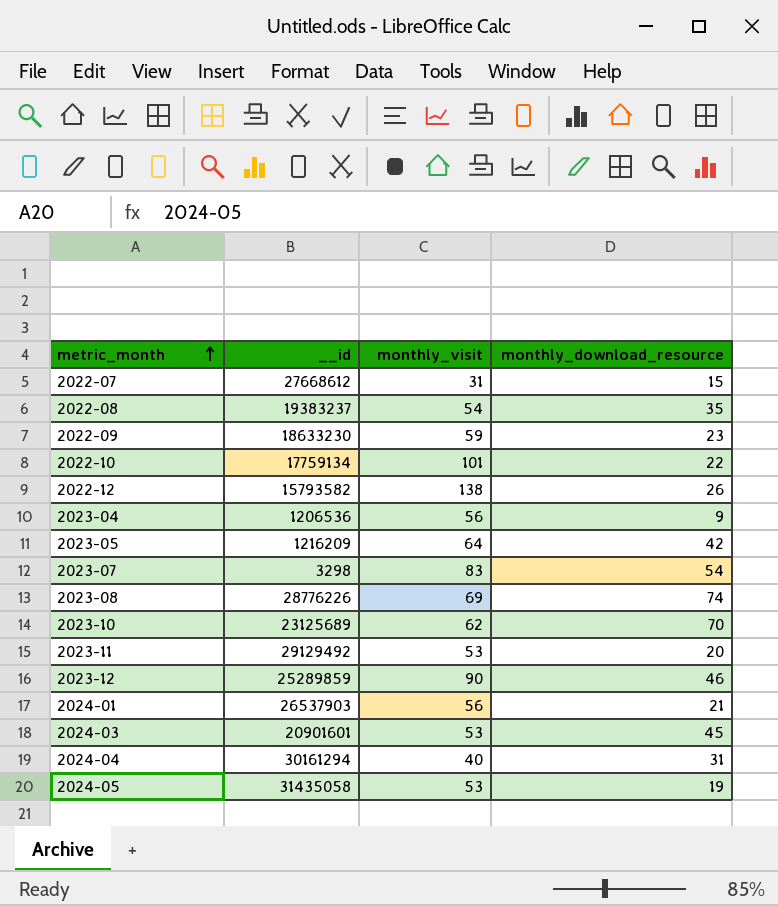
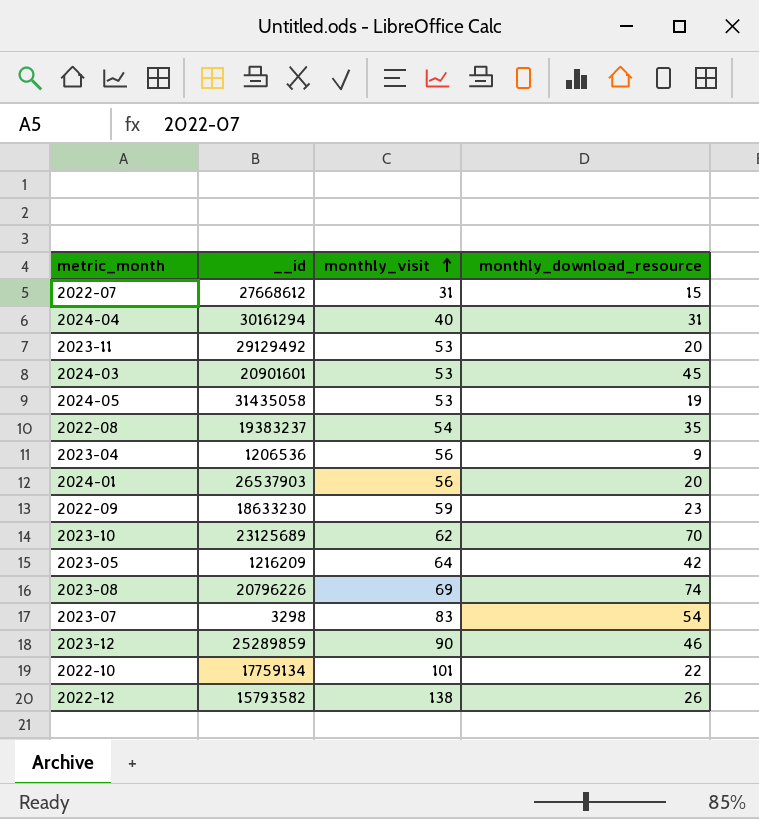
row order: metric_month ascending -> monthly_visit ascending
2024-01 | monthly_download_resource: 21 -> 20
2023-08 | __id: 28776226 -> 20796226

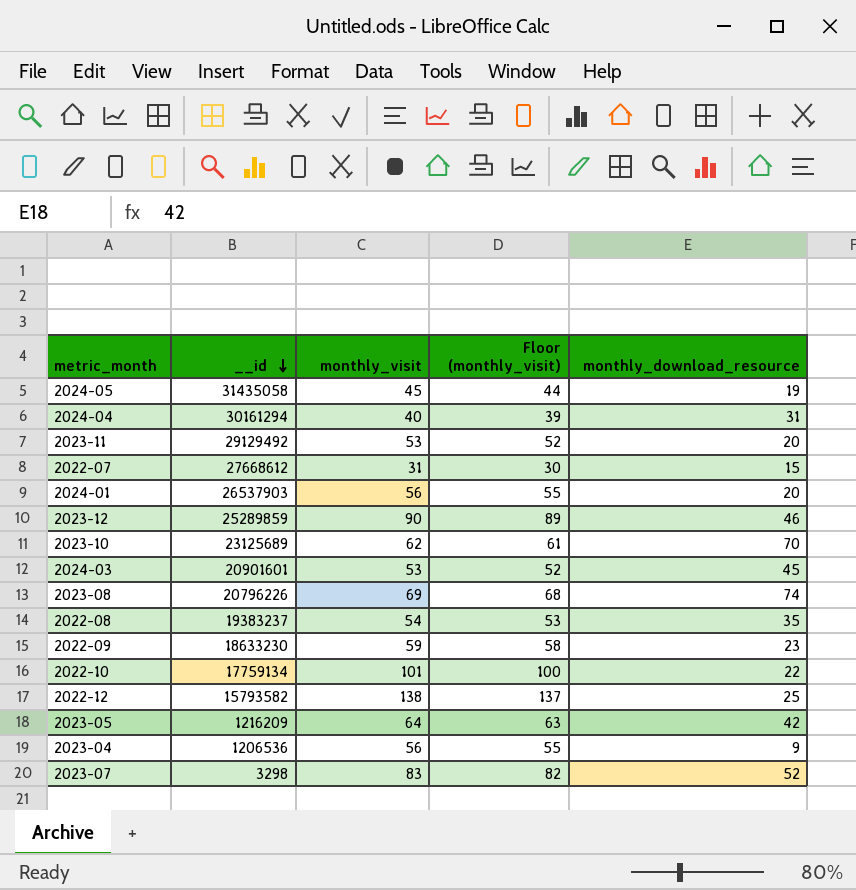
row order: monthly_visit ascending -> __id descending
column Floor (monthly_visit) | formula: none -> [monthly_visit] - 1
2024-05 | monthly_visit: 53 -> 45
2022-12 | monthly_download_resource: 26 -> 25
2023-07 | monthly_download_resource: 54 -> 52

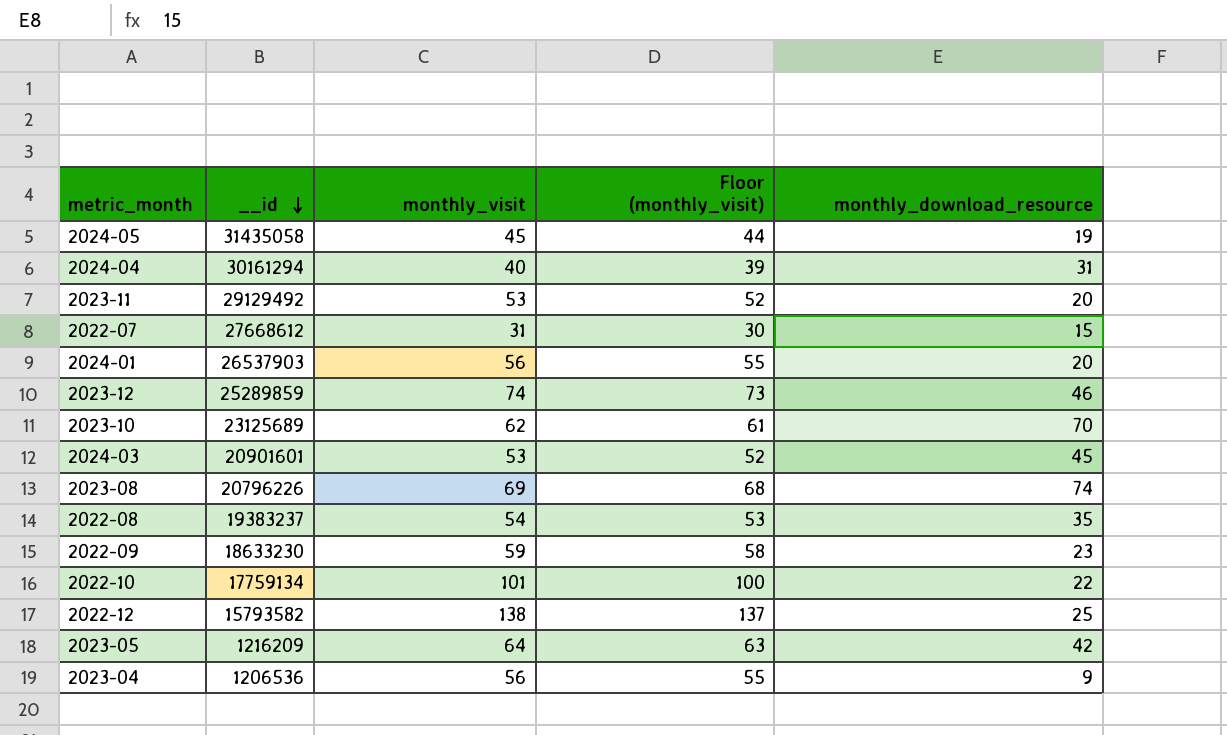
row 2023-07: 3298 | 83 | 82 | 52 -> none
2023-12 | monthly_visit: 90 -> 74
2023-12 | Floor (monthly_visit): 89 -> 73

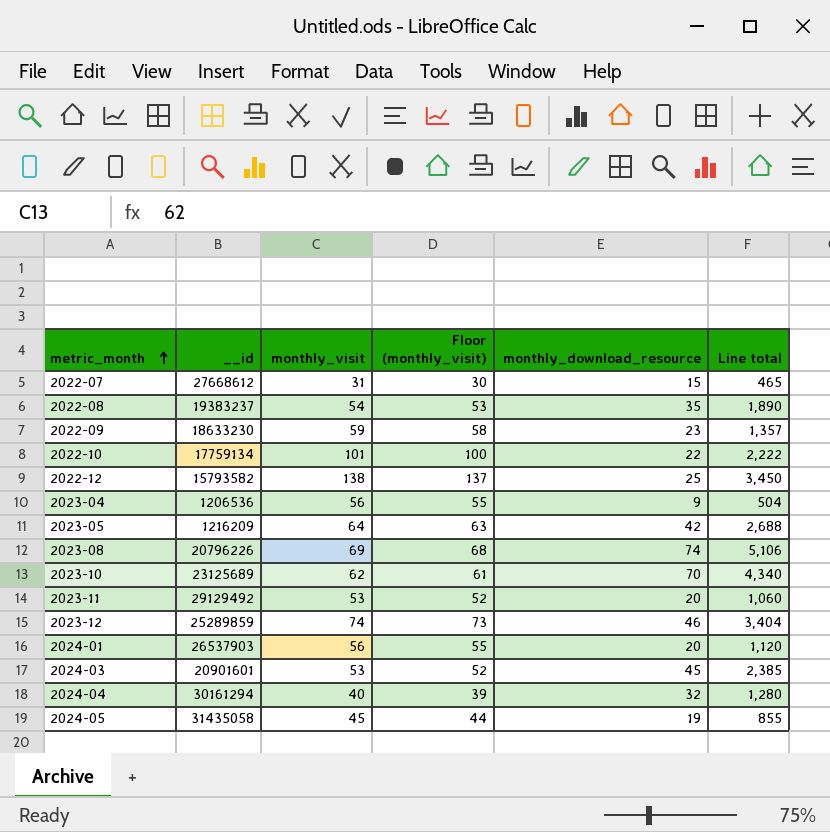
row order: __id descending -> metric_month ascending
column Line total | formula: none -> [monthly_visit] * [monthly_download_resource]
2024-04 | monthly_download_resource: 31 -> 32

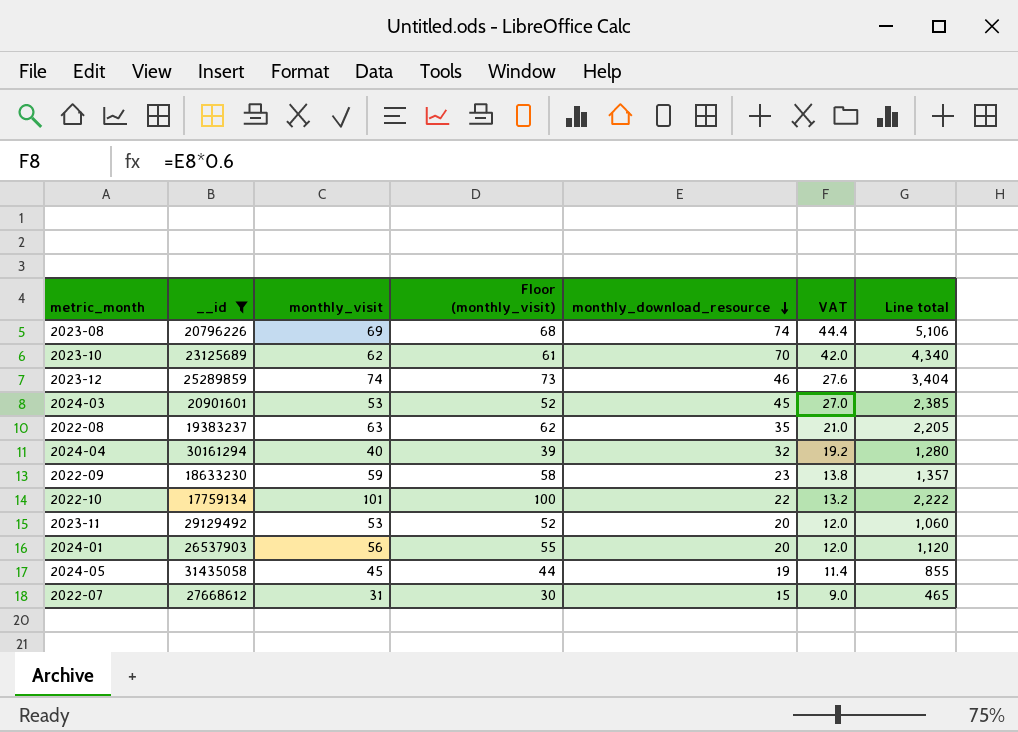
filter: none -> __id >= 17759134
row order: metric_month ascending -> monthly_download_resource descending
column VAT | formula: none -> [monthly_download_resource] * 0.6
2022-08 | monthly_visit: 54 -> 63
2022-08 | Floor (monthly_visit): 53 -> 62
2022-08 | Line total: 1,890 -> 2,205

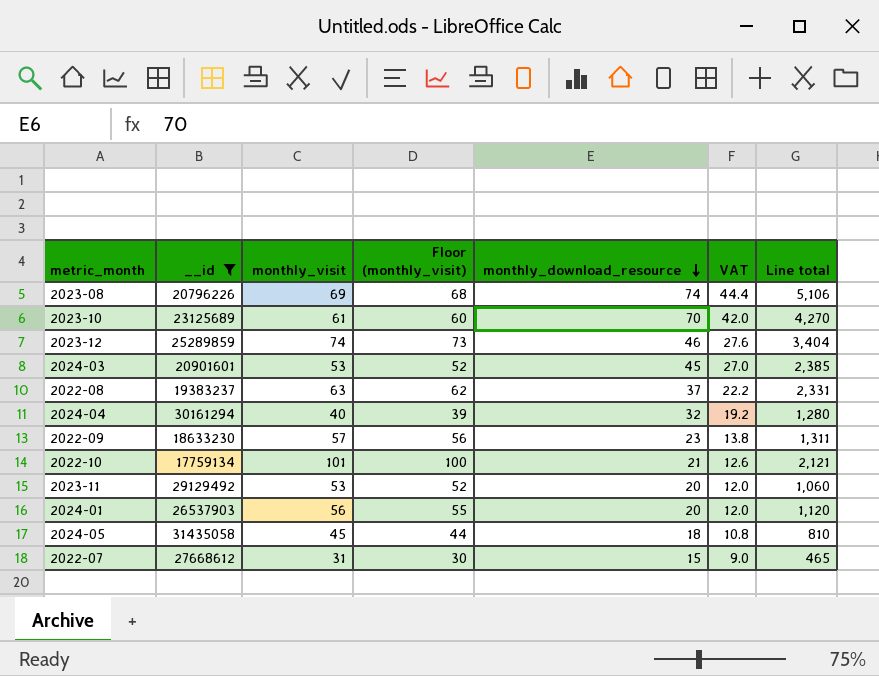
2023-10 | monthly_visit: 62 -> 61
2023-10 | Floor (monthly_visit): 61 -> 60
2023-10 | Line total: 4,340 -> 4,270
2022-08 | monthly_download_resource: 35 -> 37
2022-08 | VAT: 21.0 -> 22.2
2022-08 | Line total: 2,205 -> 2,331
2022-09 | monthly_visit: 59 -> 57
2022-09 | Floor (monthly_visit): 58 -> 56
2022-09 | Line total: 1,357 -> 1,311
2022-10 | monthly_download_resource: 22 -> 21
2022-10 | VAT: 13.2 -> 12.6
2022-10 | Line total: 2,222 -> 2,121
2024-05 | monthly_download_resource: 19 -> 18
2024-05 | VAT: 11.4 -> 10.8
2024-05 | Line total: 855 -> 810

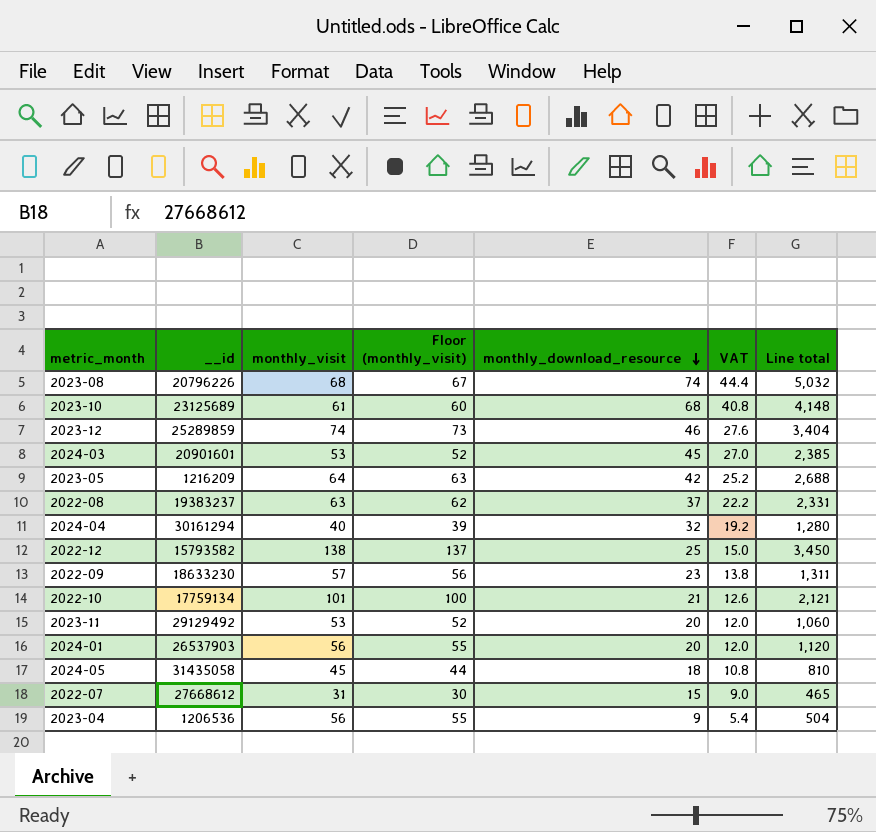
filter: __id >= 17759134 -> none
2023-08 | monthly_visit: 69 -> 68
2023-08 | Floor (monthly_visit): 68 -> 67
2023-08 | Line total: 5,106 -> 5,032
2023-10 | monthly_download_resource: 70 -> 68
2023-10 | VAT: 42.0 -> 40.8
2023-10 | Line total: 4,270 -> 4,148

